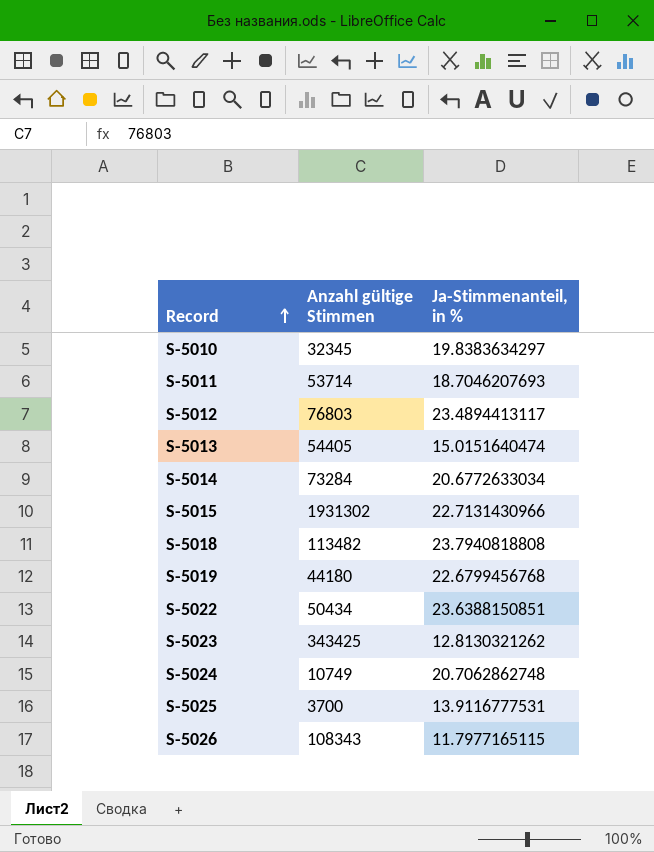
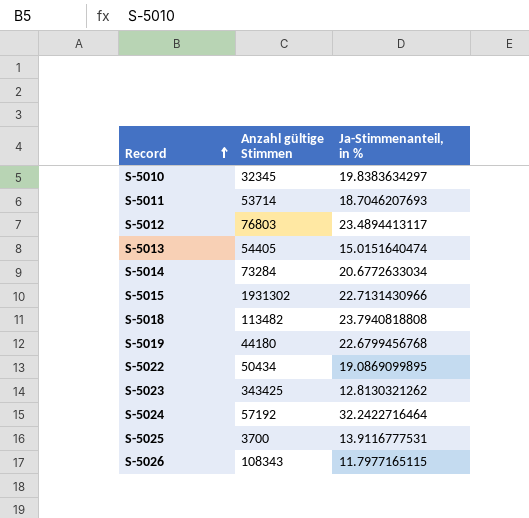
S-5022 | Ja-Stimmenanteil, in %: 23.6388150851 -> 19.0869099895
S-5024 | Anzahl gültige Stimmen: 10749 -> 57192
S-5024 | Ja-Stimmenanteil, in %: 20.7062862748 -> 32.2422716464

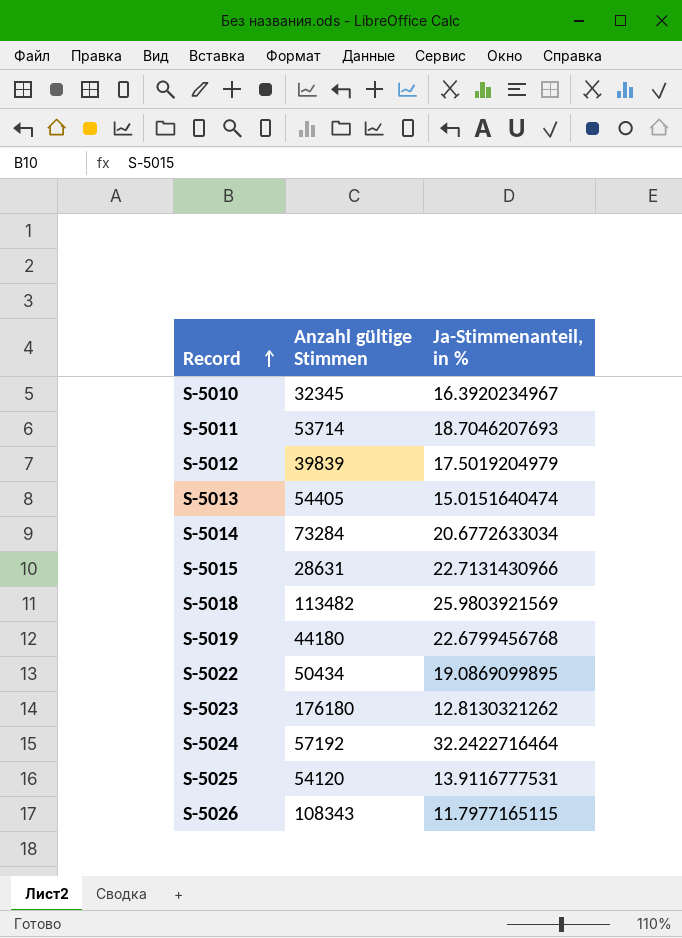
S-5010 | Ja-Stimmenanteil, in %: 19.8383634297 -> 16.3920234967
S-5012 | Anzahl gültige Stimmen: 76803 -> 39839
S-5012 | Ja-Stimmenanteil, in %: 23.4894413117 -> 17.5019204979
S-5015 | Anzahl gültige Stimmen: 1931302 -> 28631
S-5018 | Ja-Stimmenanteil, in %: 23.7940818808 -> 25.9803921569
S-5023 | Anzahl gültige Stimmen: 343425 -> 176180
S-5025 | Anzahl gültige Stimmen: 3700 -> 54120

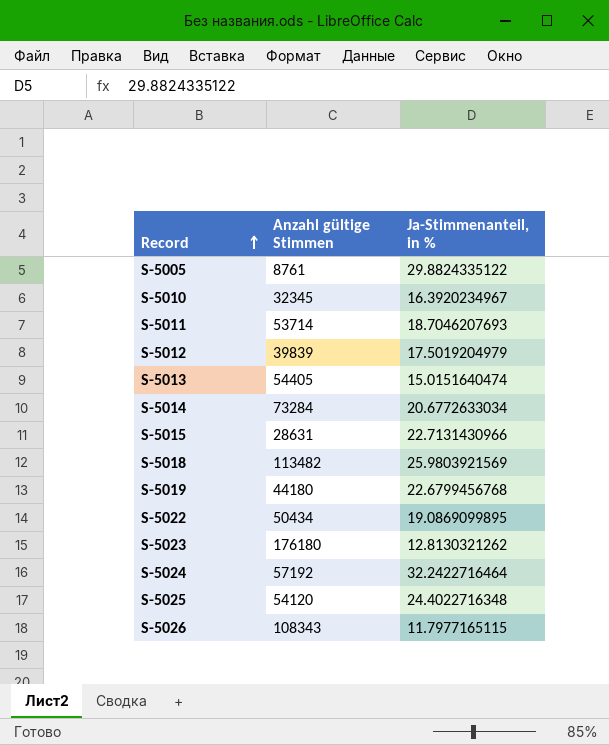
row S-5005: none -> 8761 | 29.8824335122
S-5025 | Ja-Stimmenanteil, in %: 13.9116777531 -> 24.4022716348

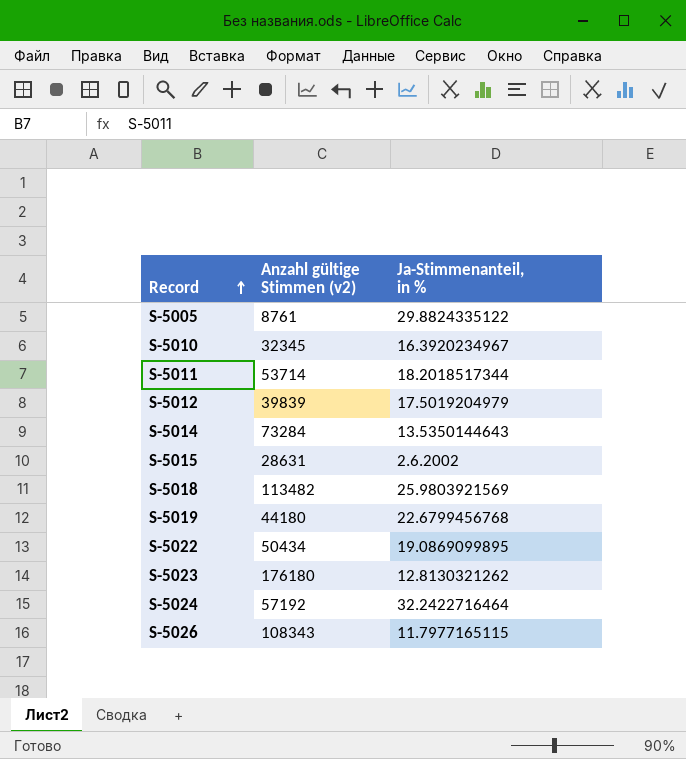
column name: Anzahl gültige Stimmen -> Anzahl gültige Stimmen (v2)
row S-5013: 54405 | 15.0151640474 -> none
row S-5025: 54120 | 24.4022716348 -> none
S-5011 | Ja-Stimmenanteil, in %: 18.7046207693 -> 18.2018517344
S-5014 | Ja-Stimmenanteil, in %: 20.6772633034 -> 13.5350144643
S-5015 | Ja-Stimmenanteil, in %: 22.7131430966 -> 2.6.2002

